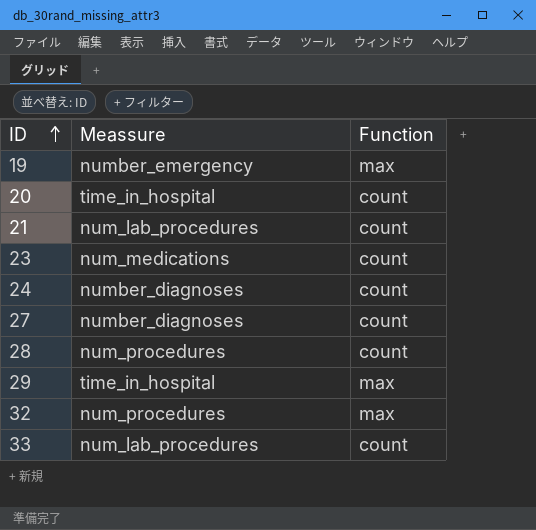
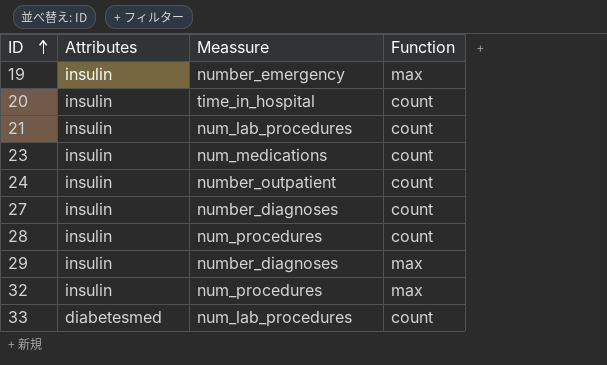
column Attributes | position: none -> 2
24 | Meassure: number_diagnoses -> number_outpatient
29 | Meassure: time_in_hospital -> number_diagnoses

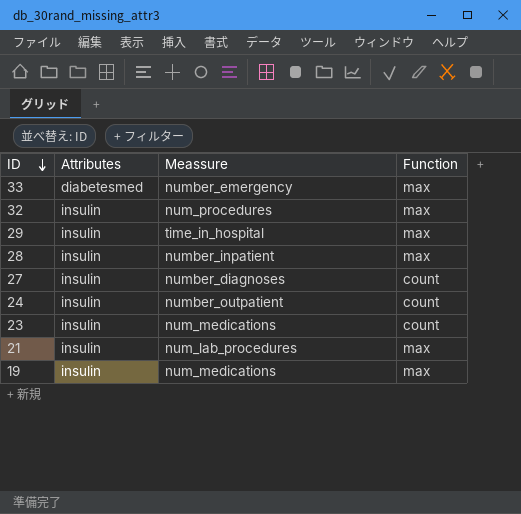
row order: ID ascending -> ID descending
row 20: insulin | time_in_hospital | count -> none
33 | Meassure: num_lab_procedures -> number_emergency
33 | Function: count -> max
29 | Meassure: number_diagnoses -> time_in_hospital
28 | Meassure: num_procedures -> number_inpatient
28 | Function: count -> max
21 | Function: count -> max
19 | Meassure: number_emergency -> num_medications

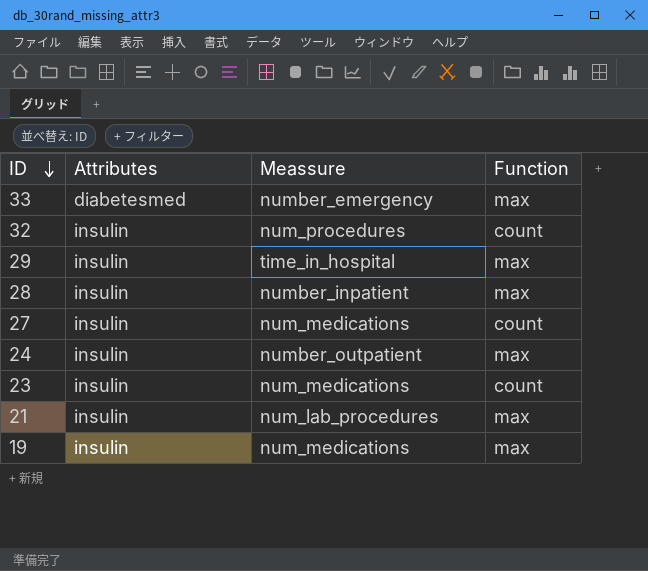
32 | Function: max -> count
27 | Meassure: number_diagnoses -> num_medications
24 | Function: count -> max

